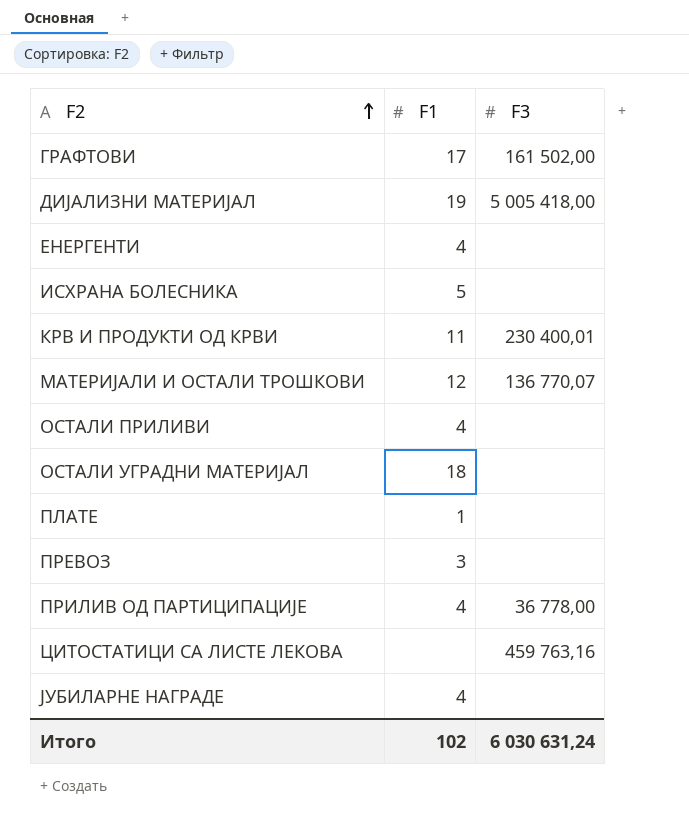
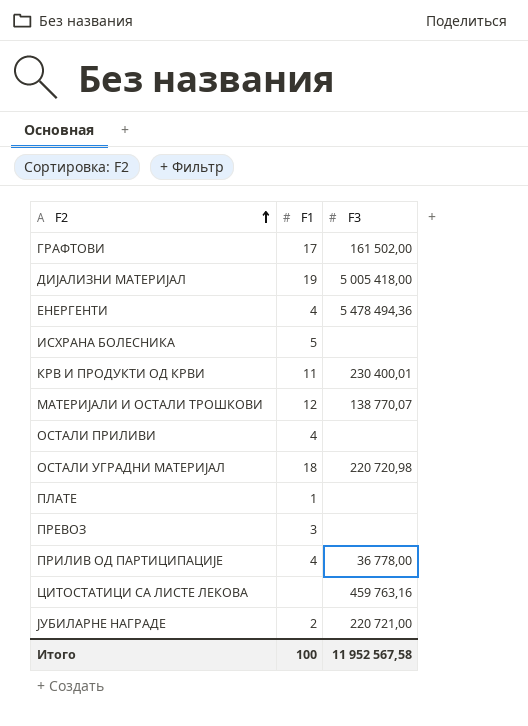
ЕНЕРГЕНТИ | F3: none -> 5 478 494,36
МАТЕРИЈАЛИ И ОСТАЛИ ТРОШКОВИ | F3: 136 770,07 -> 138 770,07
ОСТАЛИ УГРАДНИ МАТЕРИЈАЛ | F3: none -> 220 720,98
ЈУБИЛАРНЕ НАГРАДЕ | F1: 4 -> 2
ЈУБИЛАРНЕ НАГРАДЕ | F3: none -> 220 721,00
Итого | F1: 102 -> 100
Итого | F3: 6 030 631,24 -> 11 952 567,58

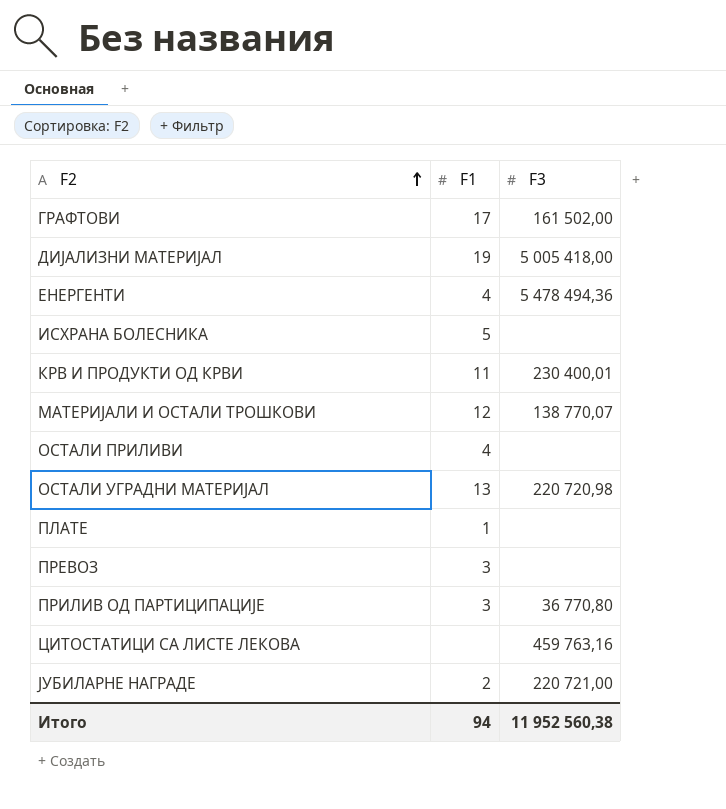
ОСТАЛИ УГРАДНИ МАТЕРИЈАЛ | F1: 18 -> 13
ПРИЛИВ ОД ПАРТИЦИПАЦИЈЕ | F1: 4 -> 3
ПРИЛИВ ОД ПАРТИЦИПАЦИЈЕ | F3: 36 778,00 -> 36 770,80
Итого | F1: 100 -> 94
Итого | F3: 11 952 567,58 -> 11 952 560,38

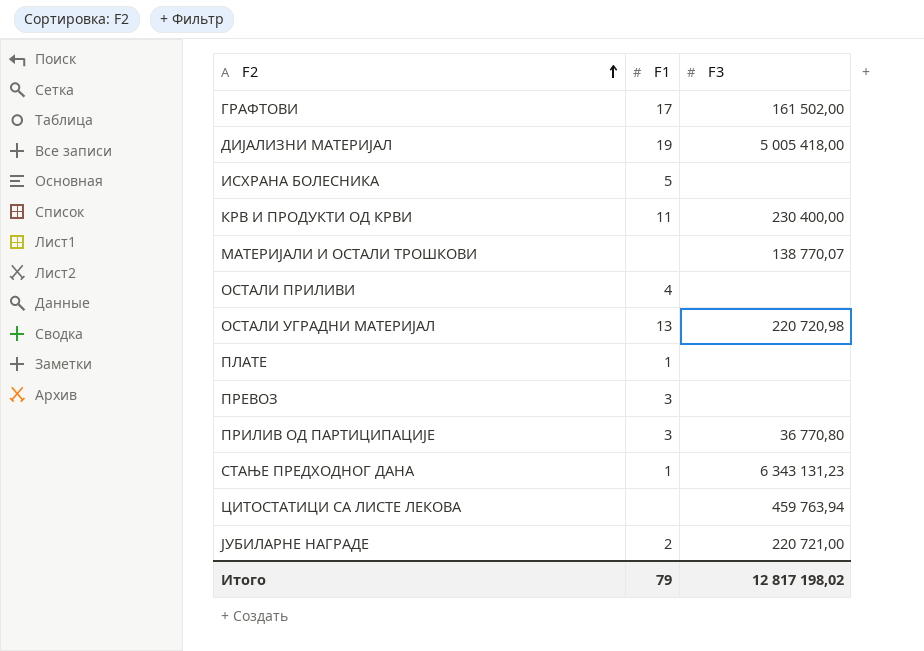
row ЕНЕРГЕНТИ: 4 | 5 478 494,36 -> none
КРВ И ПРОДУКТИ ОД КРВИ | F3: 230 400,01 -> 230 400,00
МАТЕРИЈАЛИ И ОСТАЛИ ТРОШКОВИ | F1: 12 -> none
row СТАЊЕ ПРЕДХОДНОГ ДАНА: none -> 1 | 6 343 131,23
ЦИТОСТАТИЦИ СА ЛИСТЕ ЛЕКОВА | F3: 459 763,16 -> 459 763,94
Итого | F1: 94 -> 79
Итого | F3: 11 952 560,38 -> 12 817 198,02

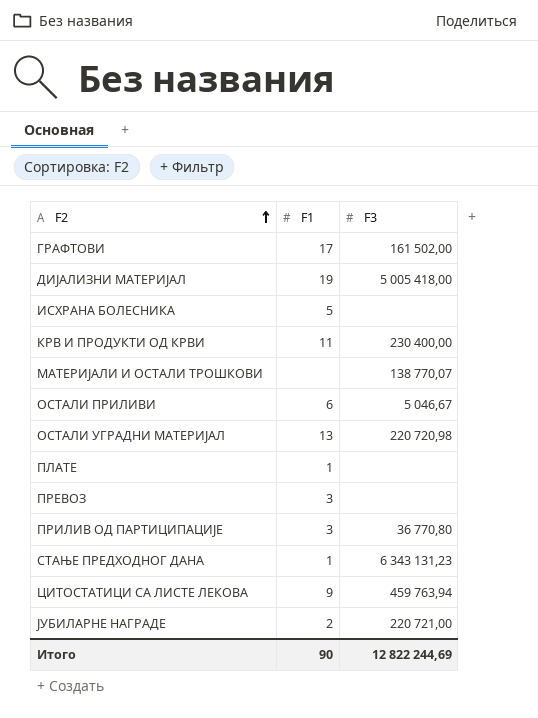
ОСТАЛИ ПРИЛИВИ | F1: 4 -> 6
ОСТАЛИ ПРИЛИВИ | F3: none -> 5 046,67
ЦИТОСТАТИЦИ СА ЛИСТЕ ЛЕКОВА | F1: none -> 9
Итого | F1: 79 -> 90
Итого | F3: 12 817 198,02 -> 12 822 244,69

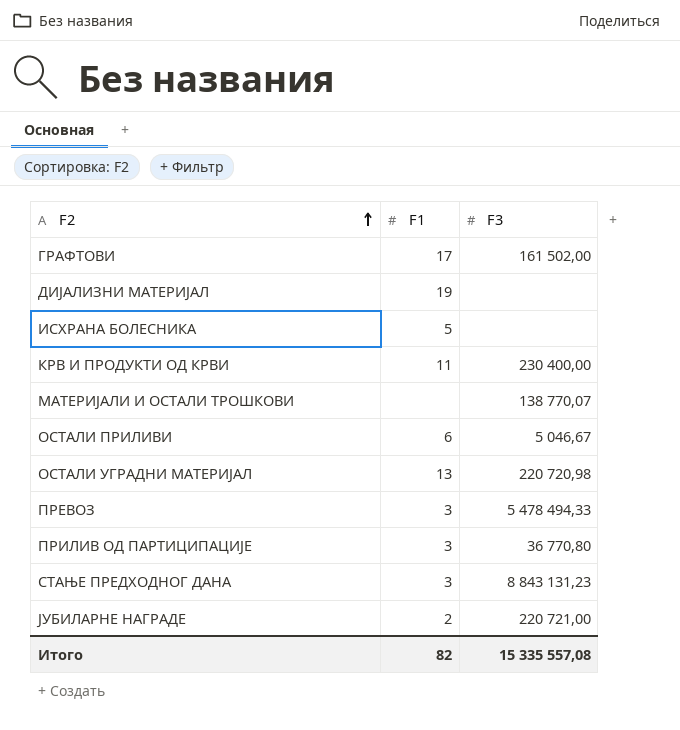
row ПЛАТЕ: 1 | none -> none
row ЦИТОСТАТИЦИ СА ЛИСТЕ ЛЕКОВА: 9 | 459 763,94 -> none
ДИЈАЛИЗНИ МАТЕРИЈАЛ | F3: 5 005 418,00 -> none
ПРЕВОЗ | F3: none -> 5 478 494,33
СТАЊЕ ПРЕДХОДНОГ ДАНА | F1: 1 -> 3
СТАЊЕ ПРЕДХОДНОГ ДАНА | F3: 6 343 131,23 -> 8 843 131,23
Итого | F1: 90 -> 82
Итого | F3: 12 822 244,69 -> 15 335 557,08

